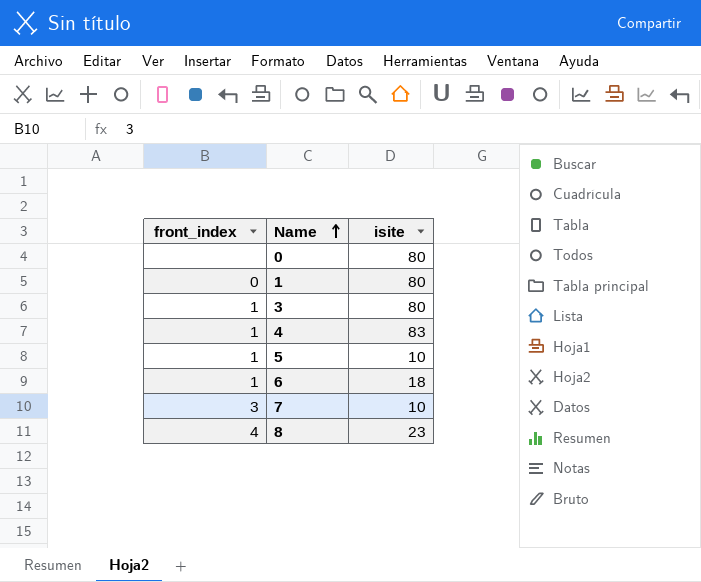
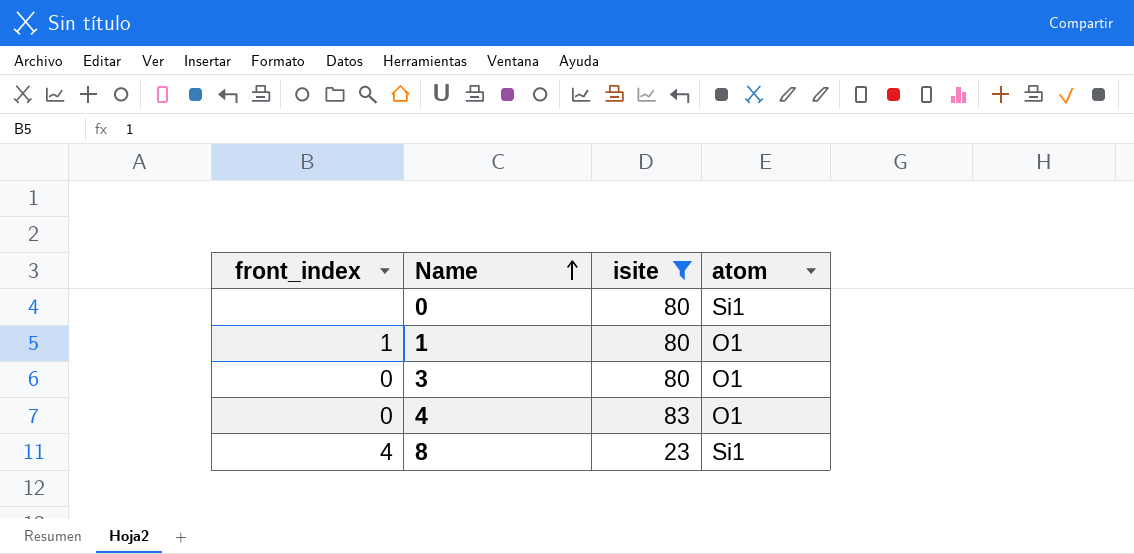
filter: none -> isite >= 23
column atom | position: none -> 4
1 | front_index: 0 -> 1
3 | front_index: 1 -> 0
4 | front_index: 1 -> 0

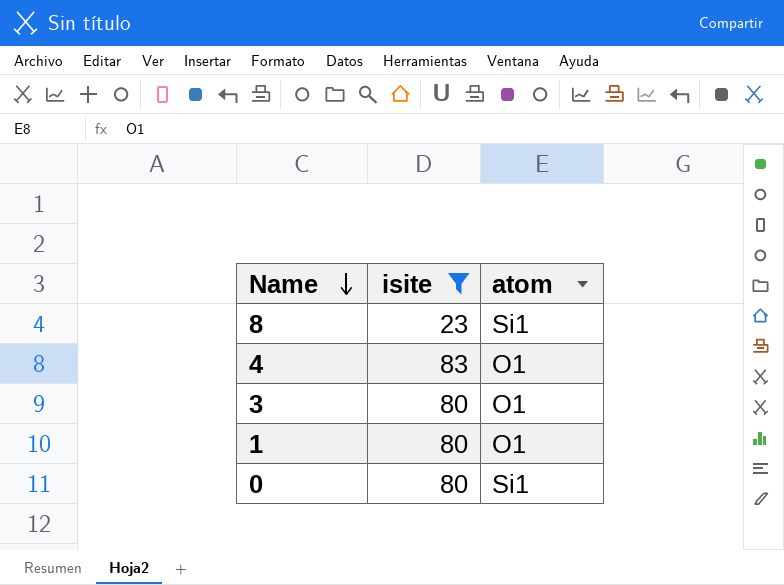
row order: Name ascending -> Name descending
column front_index | position: 1 -> none

